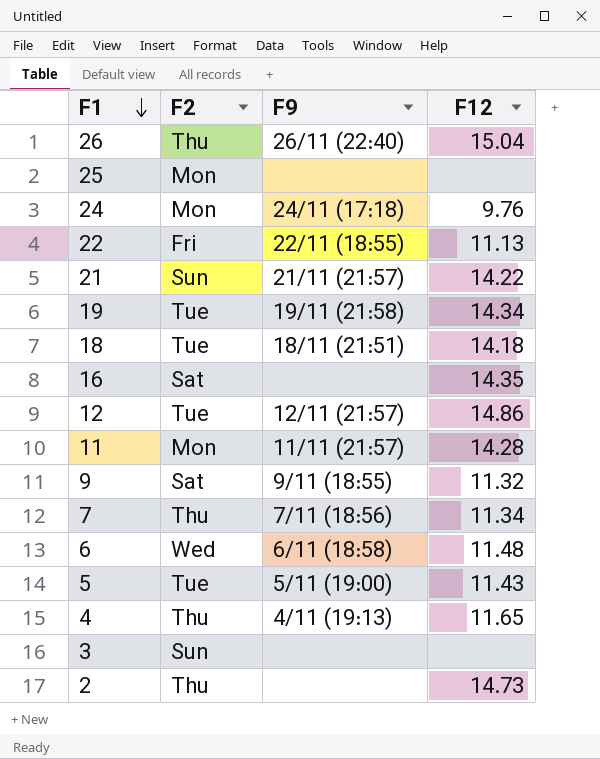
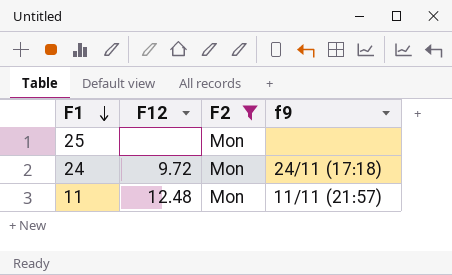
filter: none -> F2 = Mon
column F12 | position: 4 -> 2
column name: F9 -> f9
24 | F12: 9.76 -> 9.72
11 | F12: 14.28 -> 12.48

